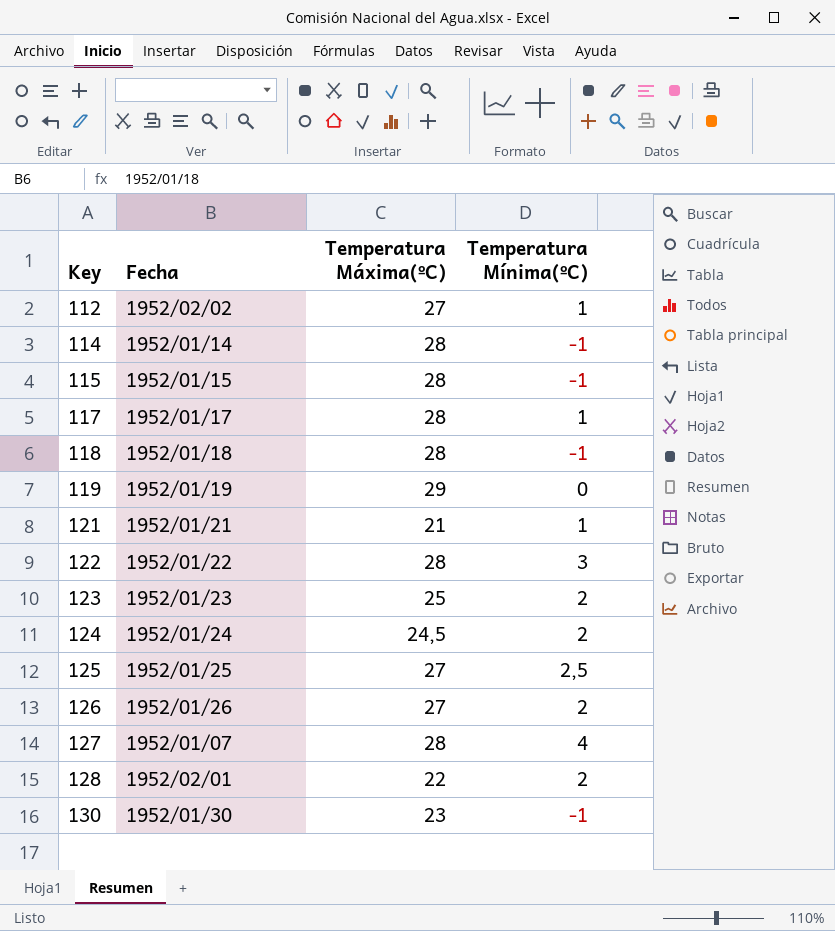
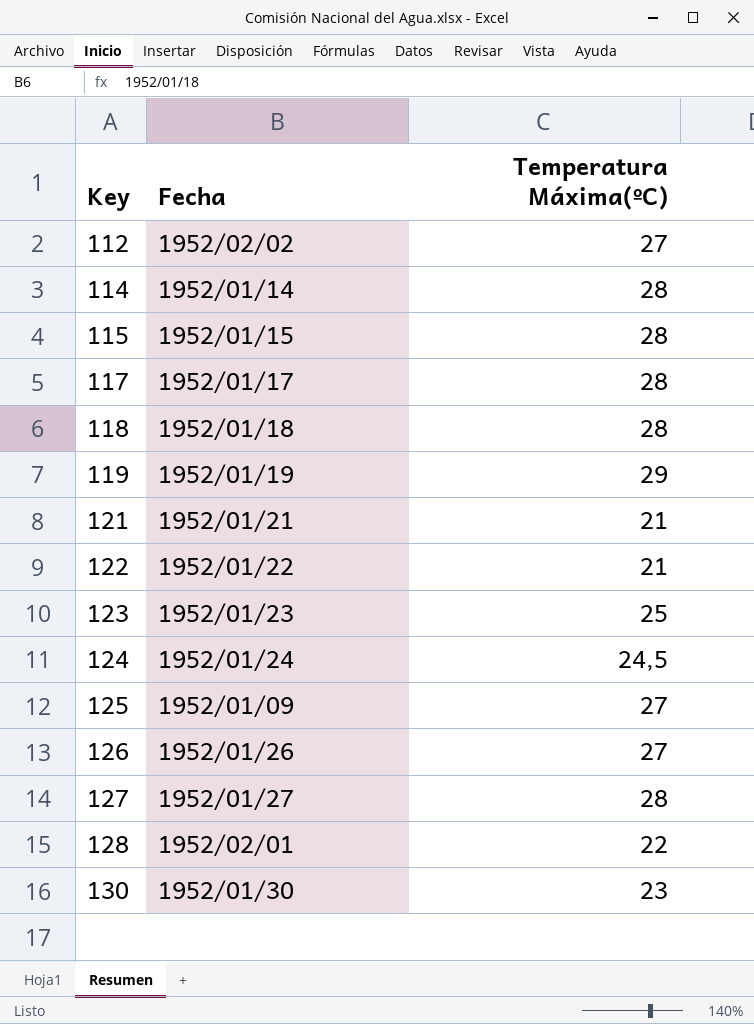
column Temperatura Mínima(ºC) | position: 4 -> none
122 | Temperatura Máxima(ºC): 28 -> 21
125 | Fecha: 1952/01/25 -> 1952/01/09
127 | Fecha: 1952/01/07 -> 1952/01/27

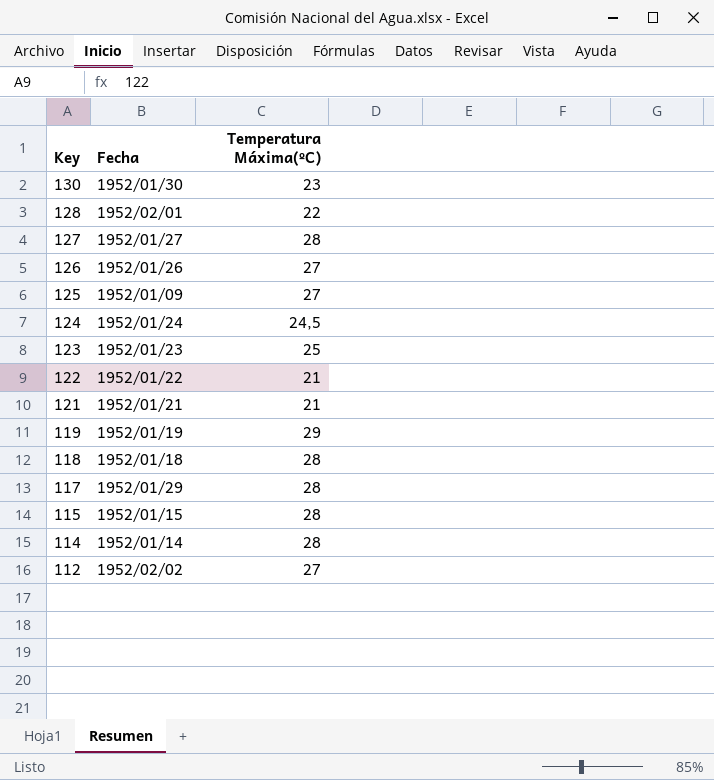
row order: Key ascending -> Key descending
117 | Fecha: 1952/01/17 -> 1952/01/29

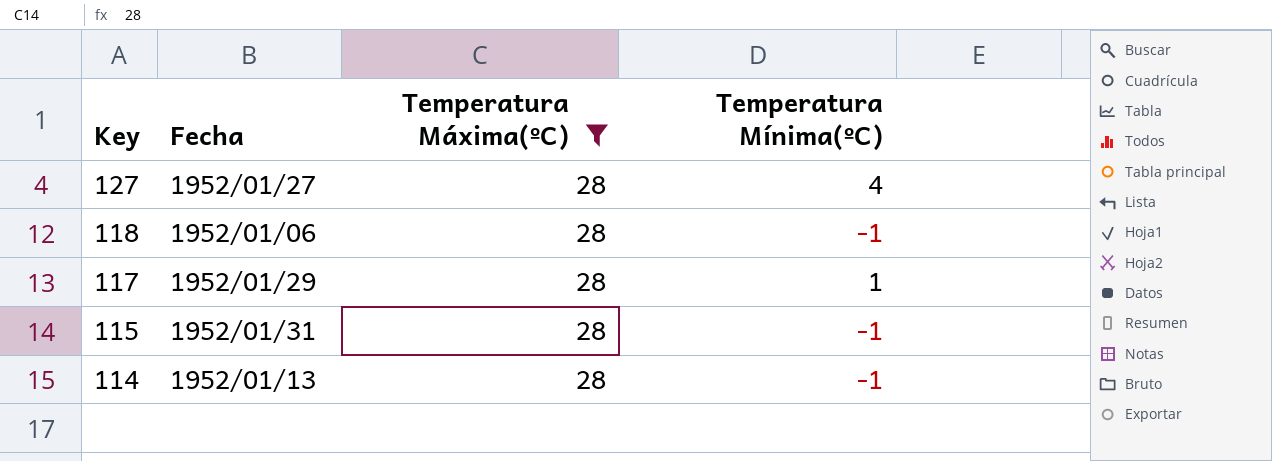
filter: none -> Temperatura Máxima(ºC) = 28
column Temperatura Mínima(ºC) | position: none -> 4
118 | Fecha: 1952/01/18 -> 1952/01/06
115 | Fecha: 1952/01/15 -> 1952/01/31
114 | Fecha: 1952/01/14 -> 1952/01/13

